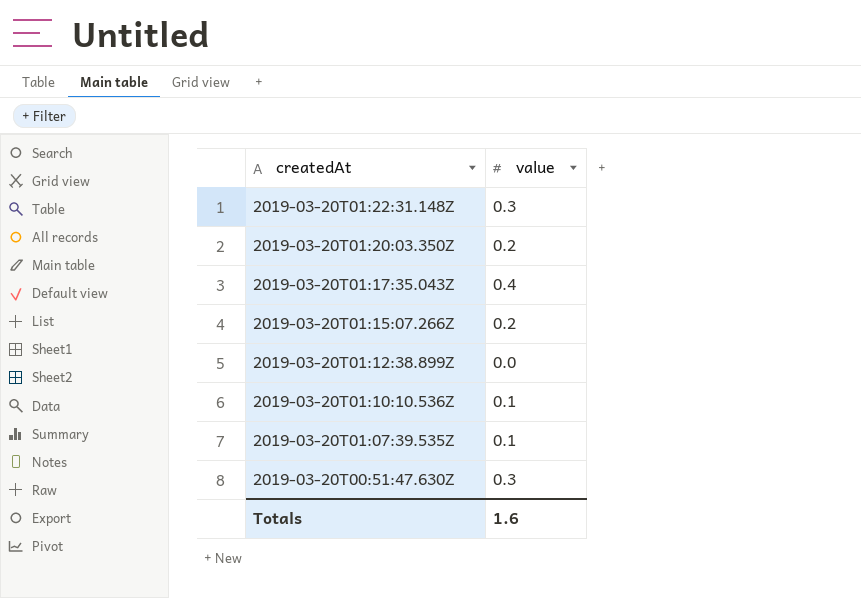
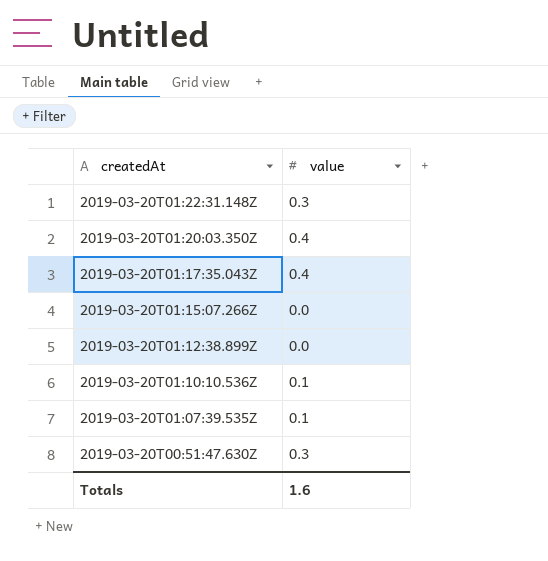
2019-03-20T01:20:03.350Z | value: 0.2 -> 0.4
2019-03-20T01:15:07.266Z | value: 0.2 -> 0.0

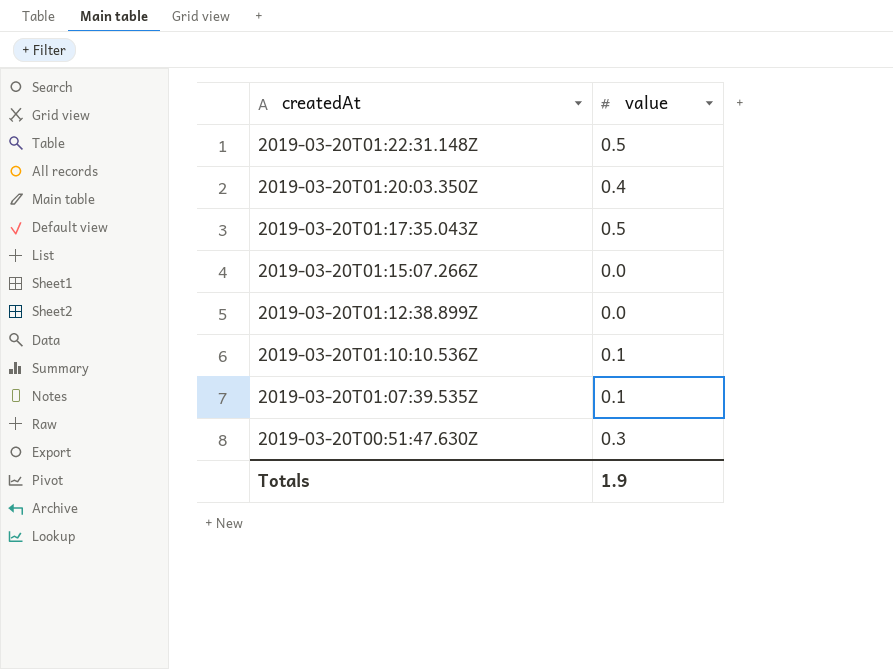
2019-03-20T01:22:31.148Z | value: 0.3 -> 0.5
2019-03-20T01:17:35.043Z | value: 0.4 -> 0.5
Totals | value: 1.6 -> 1.9

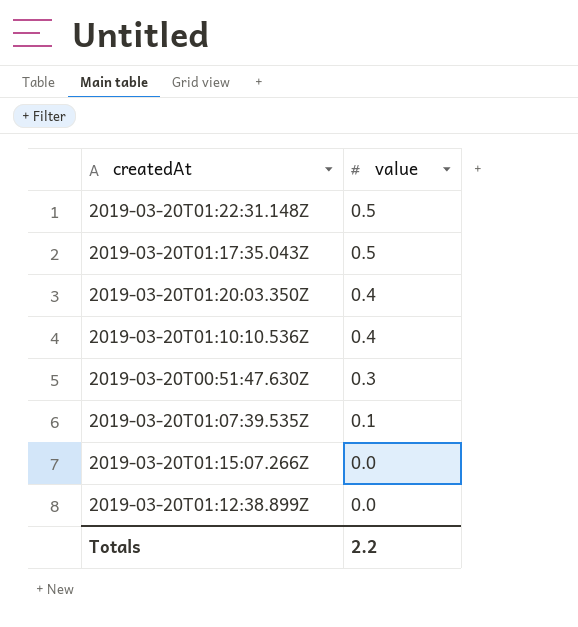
row order: createdAt descending -> value descending
2019-03-20T01:10:10.536Z | value: 0.1 -> 0.4
Totals | value: 1.9 -> 2.2

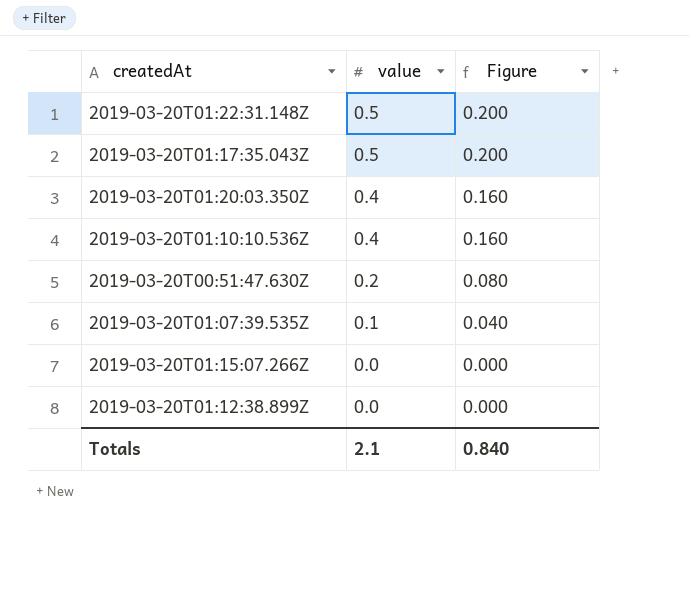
column Figure | formula: none -> [value] * 0.4
2019-03-20T00:51:47.630Z | value: 0.3 -> 0.2
Totals | value: 2.2 -> 2.1

